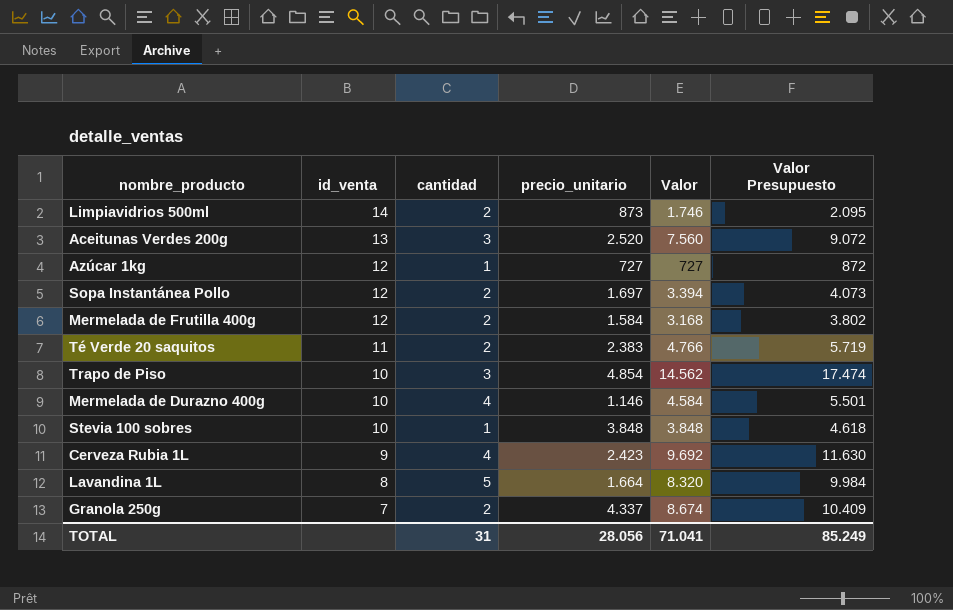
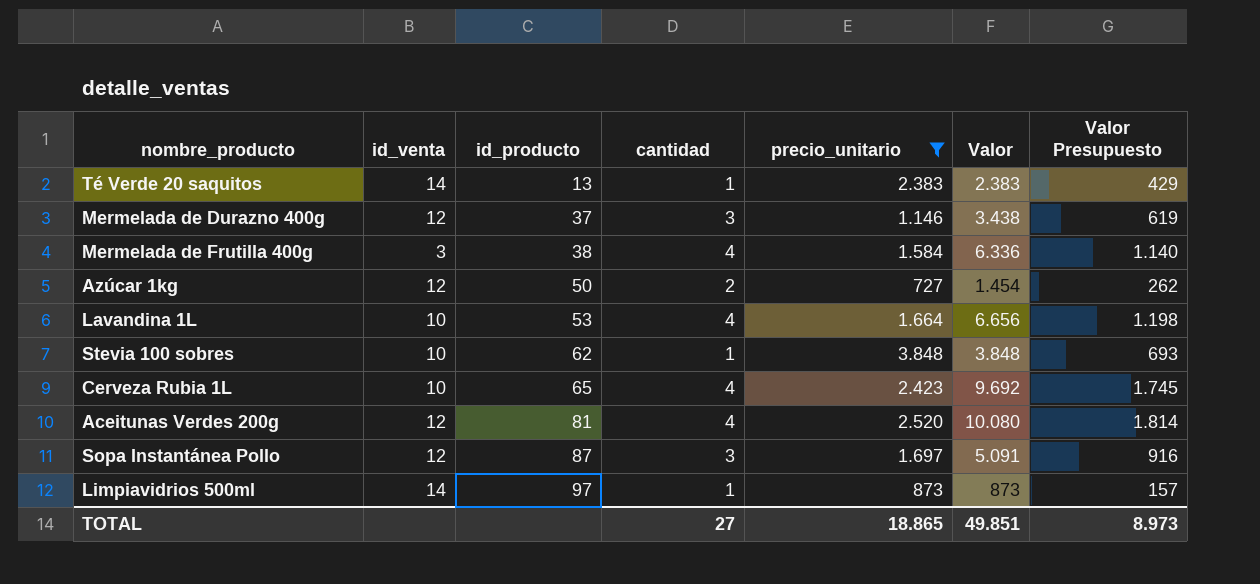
filter: none -> precio_unitario <= 3.848
row order: id_venta descending -> id_producto ascending
column id_producto | position: none -> 3
column Valor Presupuesto | formula: [Valor] * 1,2 -> [Valor] * 0,18
Té Verde 20 saquitos | id_venta: 11 -> 14
Té Verde 20 saquitos | cantidad: 2 -> 1
Té Verde 20 saquitos | Valor: 4.766 -> 2.383
Mermelada de Durazno 400g | id_venta: 10 -> 12
Mermelada de Durazno 400g | cantidad: 4 -> 3
Mermelada de Durazno 400g | Valor: 4.584 -> 3.438
Mermelada de Frutilla 400g | id_venta: 12 -> 3
Mermelada de Frutilla 400g | cantidad: 2 -> 4
Mermelada de Frutilla 400g | Valor: 3.168 -> 6.336
Azúcar 1kg | cantidad: 1 -> 2
Azúcar 1kg | Valor: 727 -> 1.454
Lavandina 1L | id_venta: 8 -> 10
Lavandina 1L | cantidad: 5 -> 4
Lavandina 1L | Valor: 8.320 -> 6.656
Cerveza Rubia 1L | id_venta: 9 -> 10
Aceitunas Verdes 200g | id_venta: 13 -> 12
Aceitunas Verdes 200g | cantidad: 3 -> 4
Aceitunas Verdes 200g | Valor: 7.560 -> 10.080
Sopa Instantánea Pollo | cantidad: 2 -> 3
Sopa Instantánea Pollo | Valor: 3.394 -> 5.091
Limpiavidrios 500ml | cantidad: 2 -> 1
Limpiavidrios 500ml | Valor: 1.746 -> 873
TOTAL | cantidad: 31 -> 27
TOTAL | precio_unitario: 28.056 -> 18.865
TOTAL | Valor: 71.041 -> 49.851
TOTAL | Valor Presupuesto: 85.249 -> 8.973

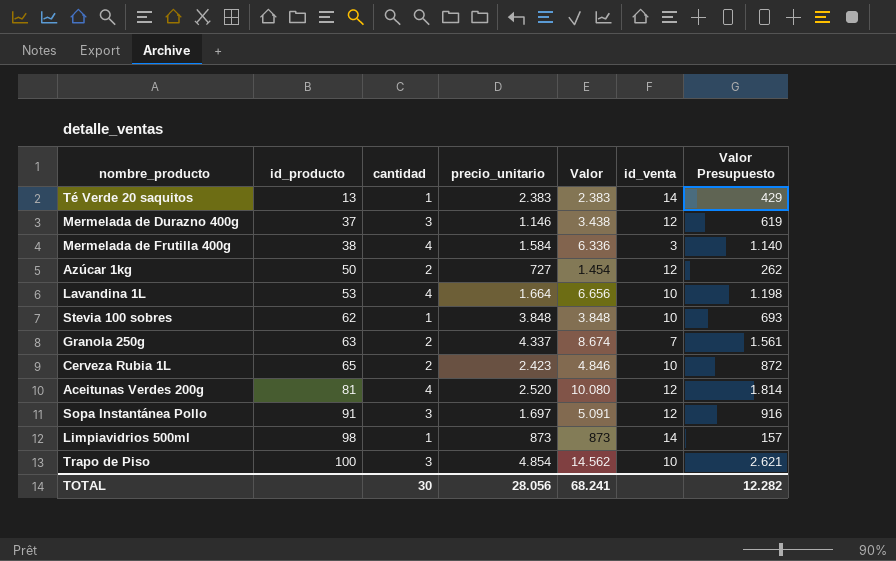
filter: precio_unitario <= 3.848 -> none
column id_venta | position: 2 -> 6
Cerveza Rubia 1L | cantidad: 4 -> 2
Cerveza Rubia 1L | Valor: 9.692 -> 4.846
Cerveza Rubia 1L | Valor Presupuesto: 1.745 -> 872
Sopa Instantánea Pollo | id_producto: 87 -> 91
Limpiavidrios 500ml | id_producto: 97 -> 98
TOTAL | cantidad: 27 -> 30
TOTAL | precio_unitario: 18.865 -> 28.056
TOTAL | Valor: 49.851 -> 68.241
TOTAL | Valor Presupuesto: 8.973 -> 12.282

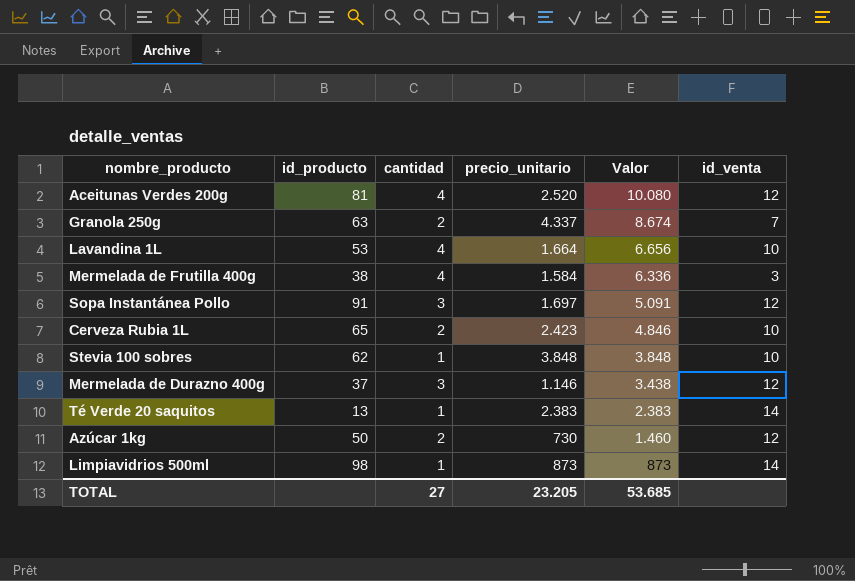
row order: id_producto ascending -> Valor descending
column Valor Presupuesto | formula: [Valor] * 0,18 -> none
row Trapo de Piso: 100 | 3 | 4.854 | 14.562 | 10 | 2.621 -> none
Azúcar 1kg | precio_unitario: 727 -> 730
Azúcar 1kg | Valor: 1.454 -> 1.460
TOTAL | cantidad: 30 -> 27
TOTAL | precio_unitario: 28.056 -> 23.205
TOTAL | Valor: 68.241 -> 53.685

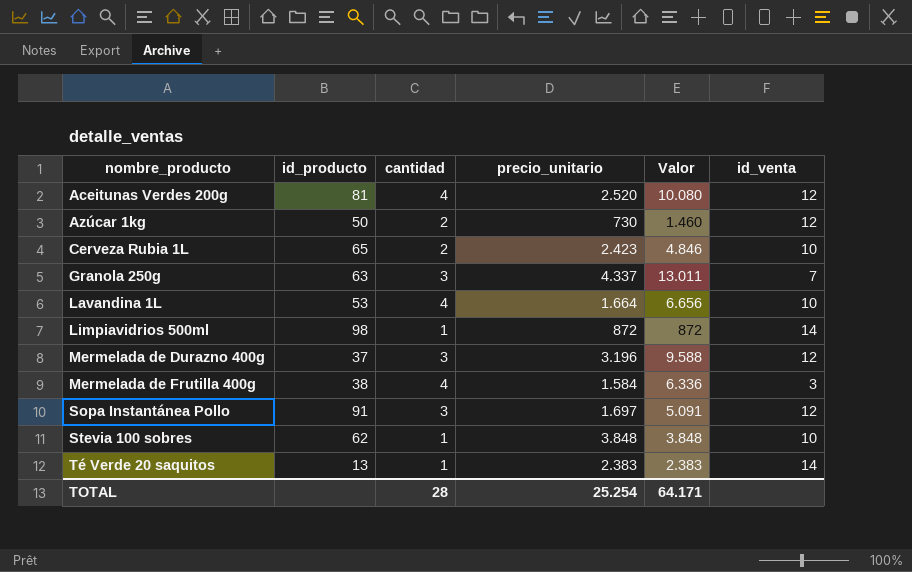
row order: Valor descending -> nombre_producto ascending
Granola 250g | cantidad: 2 -> 3
Granola 250g | Valor: 8.674 -> 13.011
Limpiavidrios 500ml | precio_unitario: 873 -> 872
Limpiavidrios 500ml | Valor: 873 -> 872
Mermelada de Durazno 400g | precio_unitario: 1.146 -> 3.196
Mermelada de Durazno 400g | Valor: 3.438 -> 9.588
TOTAL | cantidad: 27 -> 28
TOTAL | precio_unitario: 23.205 -> 25.254
TOTAL | Valor: 53.685 -> 64.171

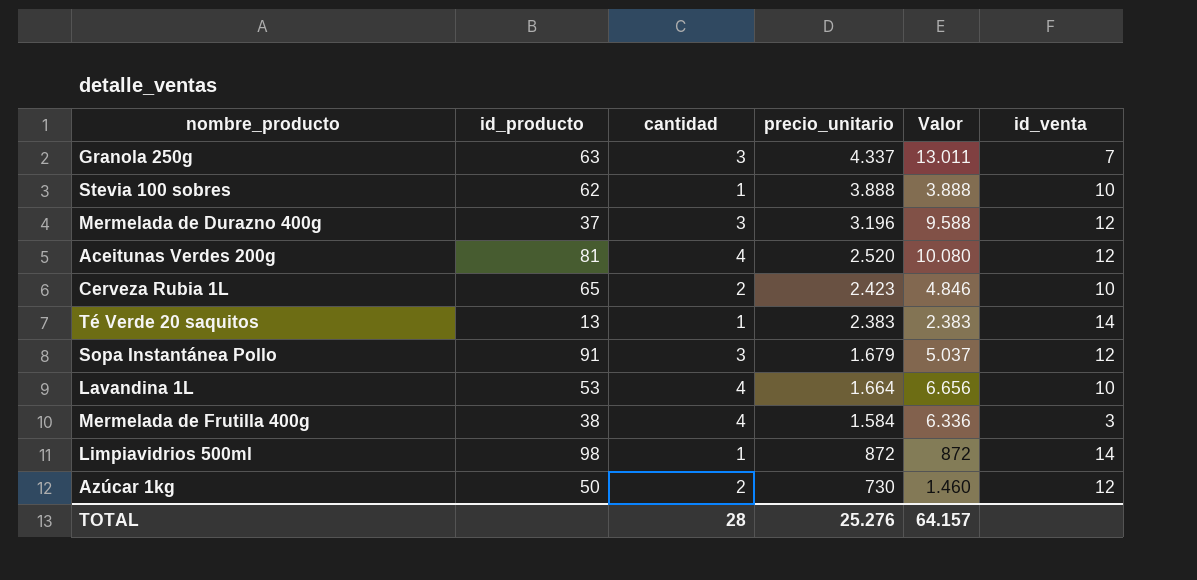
row order: nombre_producto ascending -> precio_unitario descending
Stevia 100 sobres | precio_unitario: 3.848 -> 3.888
Stevia 100 sobres | Valor: 3.848 -> 3.888
Sopa Instantánea Pollo | precio_unitario: 1.697 -> 1.679
Sopa Instantánea Pollo | Valor: 5.091 -> 5.037
TOTAL | precio_unitario: 25.254 -> 25.276
TOTAL | Valor: 64.171 -> 64.157

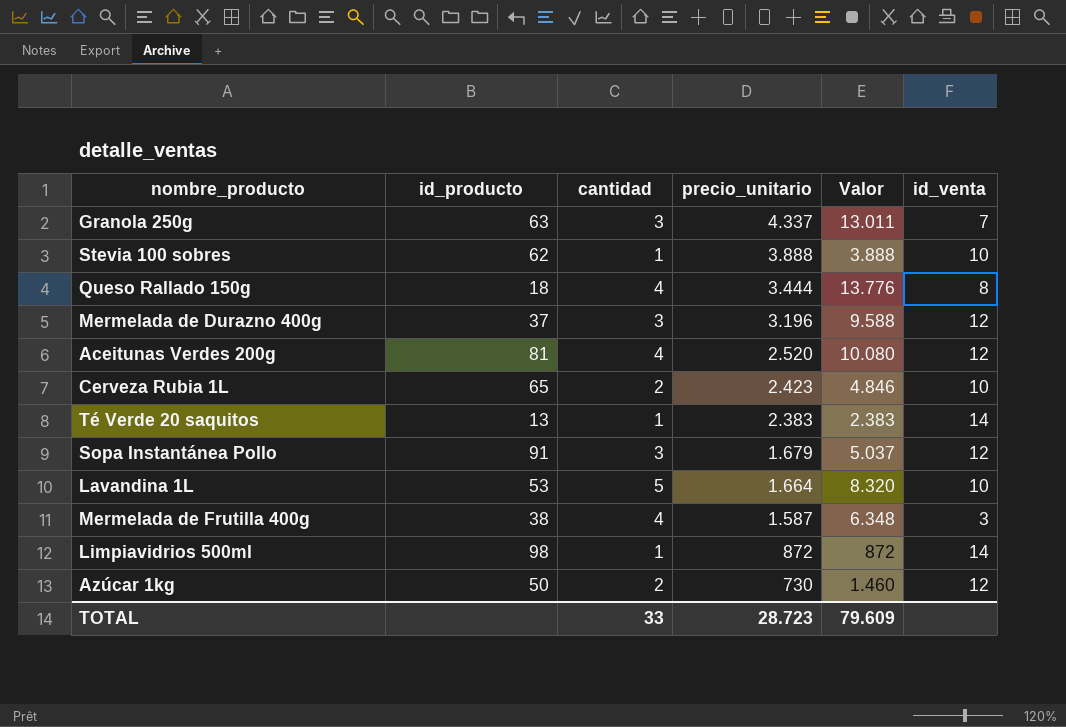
row Queso Rallado 150g: none -> 18 | 4 | 3.444 | 13.776 | 8
Lavandina 1L | cantidad: 4 -> 5
Lavandina 1L | Valor: 6.656 -> 8.320
Mermelada de Frutilla 400g | precio_unitario: 1.584 -> 1.587
Mermelada de Frutilla 400g | Valor: 6.336 -> 6.348
TOTAL | cantidad: 28 -> 33
TOTAL | precio_unitario: 25.276 -> 28.723
TOTAL | Valor: 64.157 -> 79.609

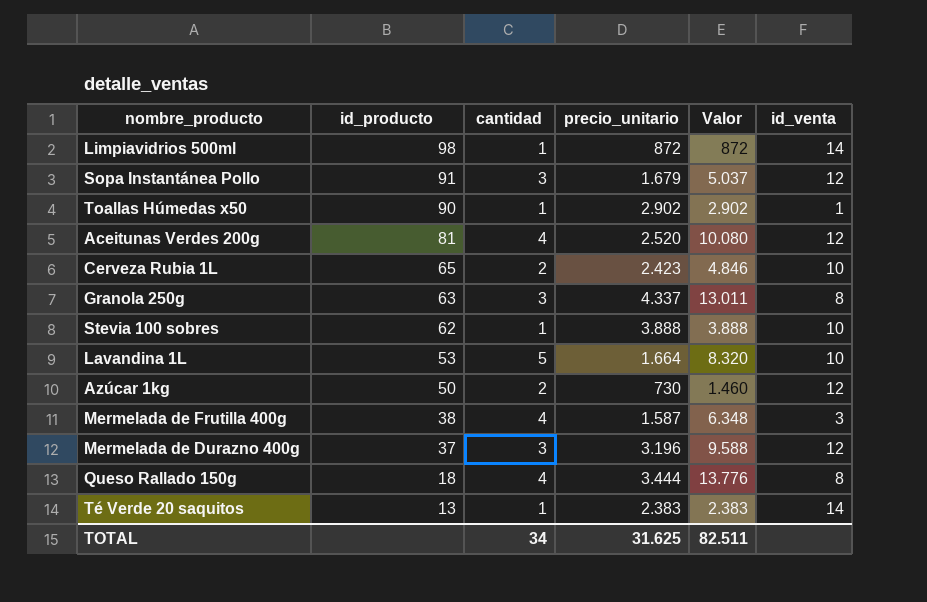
row order: precio_unitario descending -> id_producto descending
row Toallas Húmedas x50: none -> 90 | 1 | 2.902 | 2.902 | 1
Granola 250g | id_venta: 7 -> 8
TOTAL | cantidad: 33 -> 34
TOTAL | precio_unitario: 28.723 -> 31.625
TOTAL | Valor: 79.609 -> 82.511

